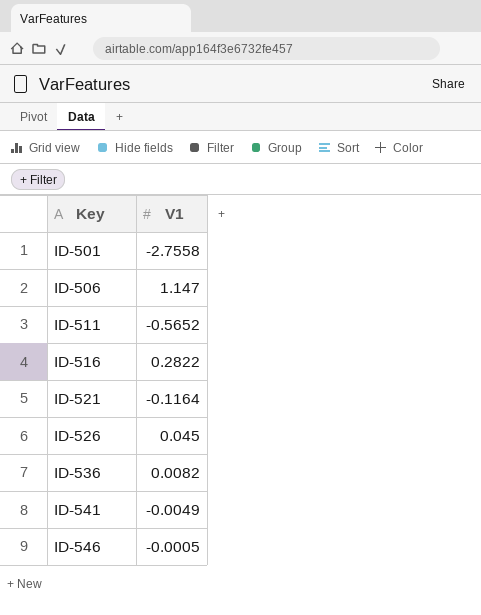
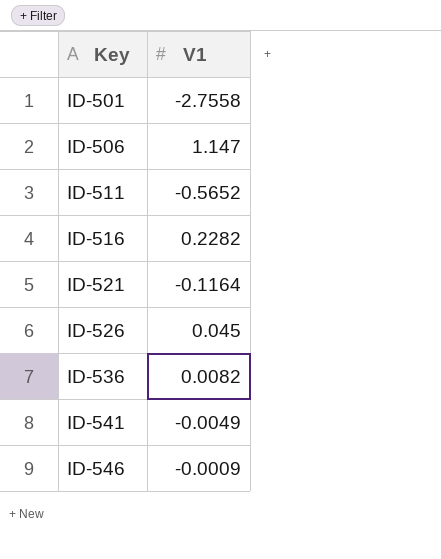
ID-516 | V1: 0.2822 -> 0.2282
ID-546 | V1: -0.0005 -> -0.0009

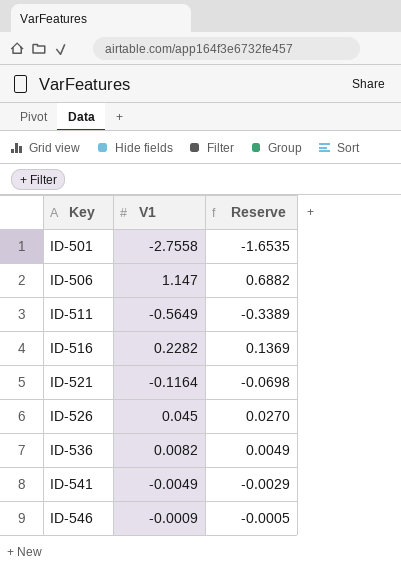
column Reserve | formula: none -> [V1] * 0.6
ID-511 | V1: -0.5652 -> -0.5649

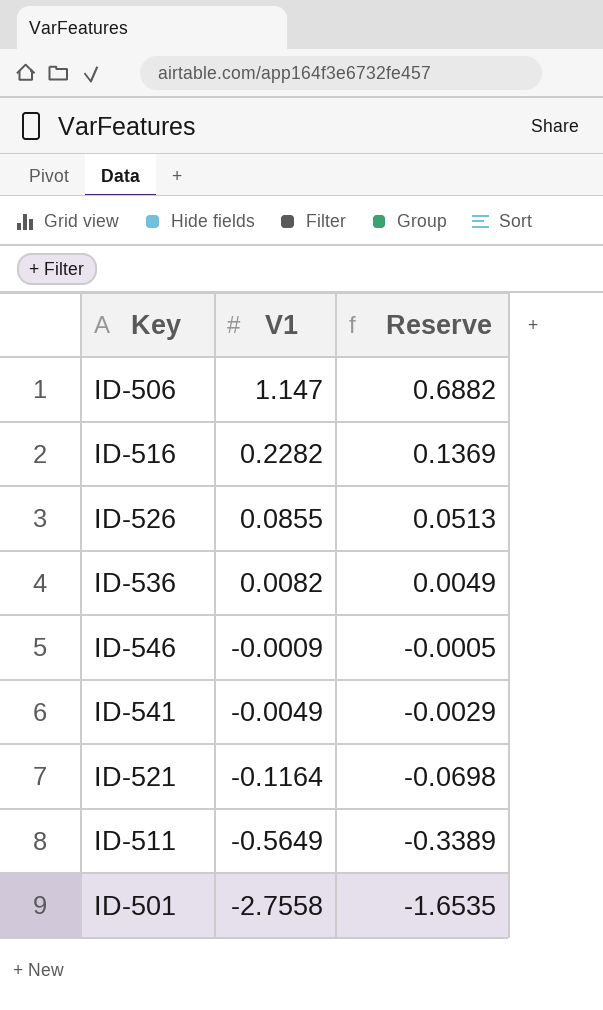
row order: Key ascending -> V1 descending
ID-526 | V1: 0.045 -> 0.0855
ID-526 | Reserve: 0.0270 -> 0.0513

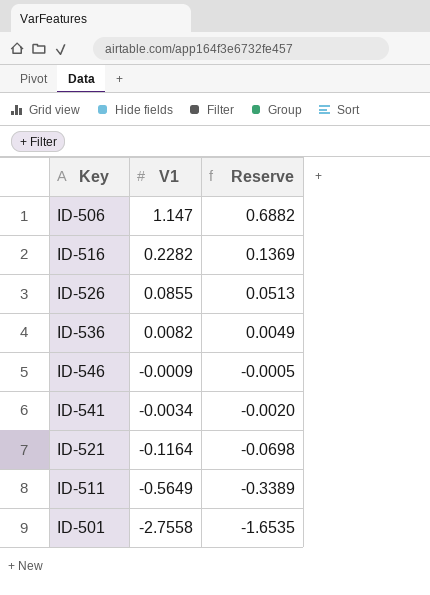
ID-541 | V1: -0.0049 -> -0.0034
ID-541 | Reserve: -0.0029 -> -0.0020

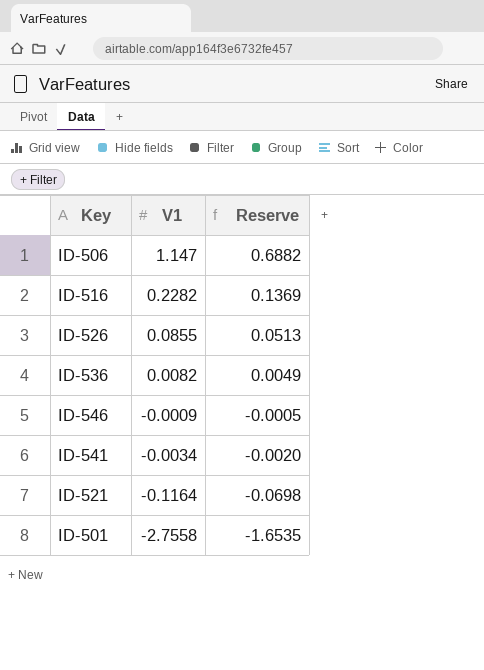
row ID-511: -0.5649 | -0.3389 -> none

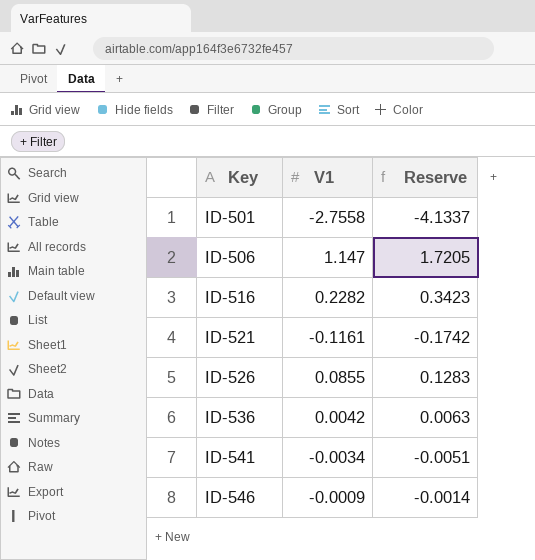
row order: V1 descending -> Key ascending
column Reserve | formula: [V1] * 0.6 -> [V1] * 1.5
ID-521 | V1: -0.1164 -> -0.1161
ID-536 | V1: 0.0082 -> 0.0042

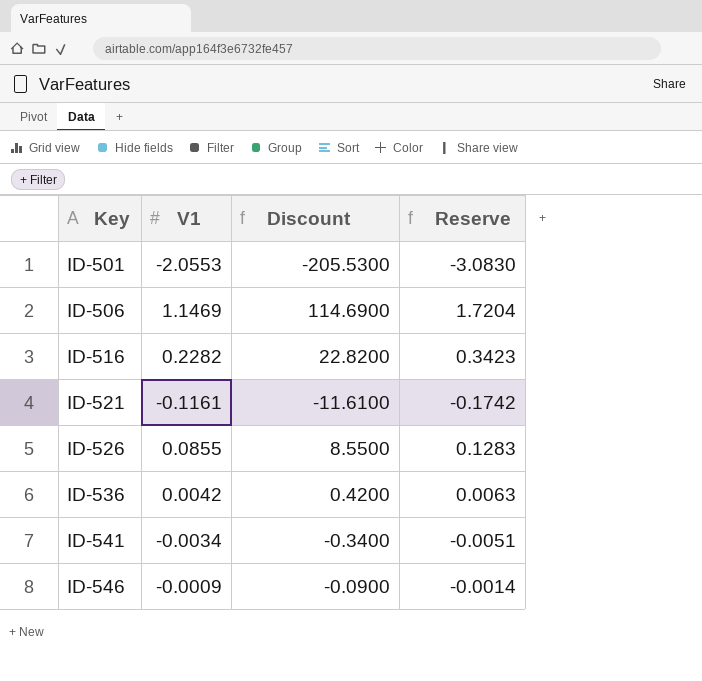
column Discount | formula: none -> [V1] * 100
ID-501 | V1: -2.7558 -> -2.0553
ID-501 | Reserve: -4.1337 -> -3.0830
ID-506 | V1: 1.147 -> 1.1469
ID-506 | Reserve: 1.7205 -> 1.7204

